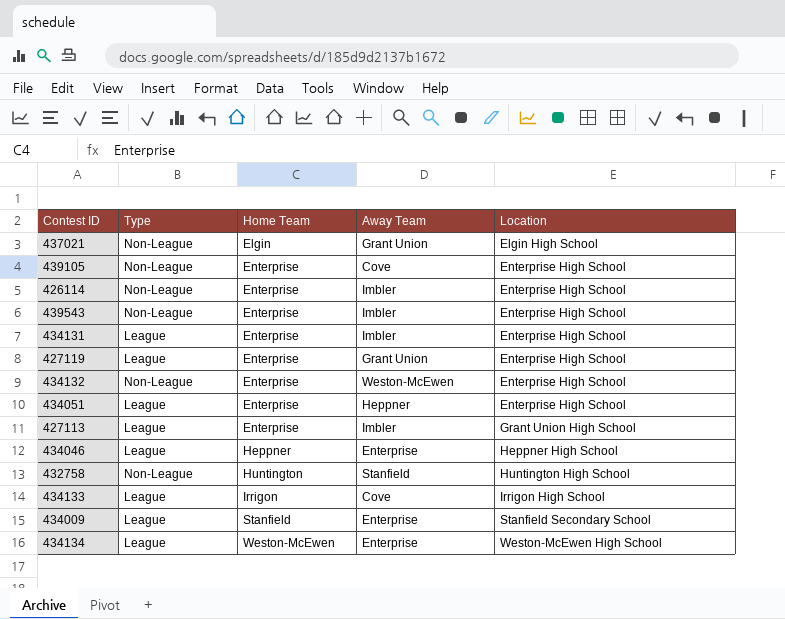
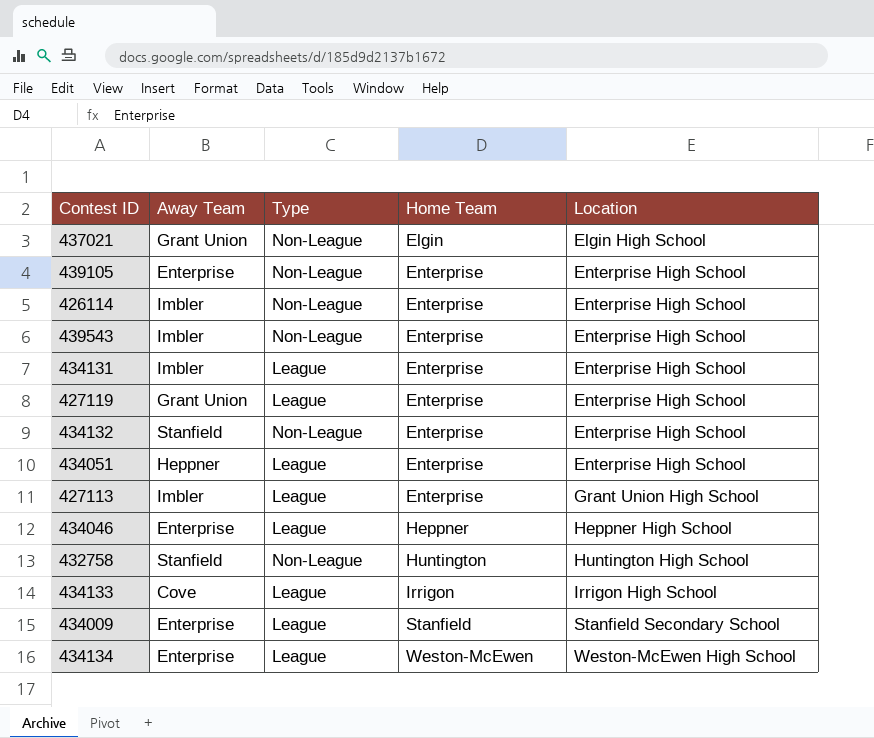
column Away Team | position: 4 -> 2
439105 | Away Team: Cove -> Enterprise
434132 | Away Team: Weston-McEwen -> Stanfield

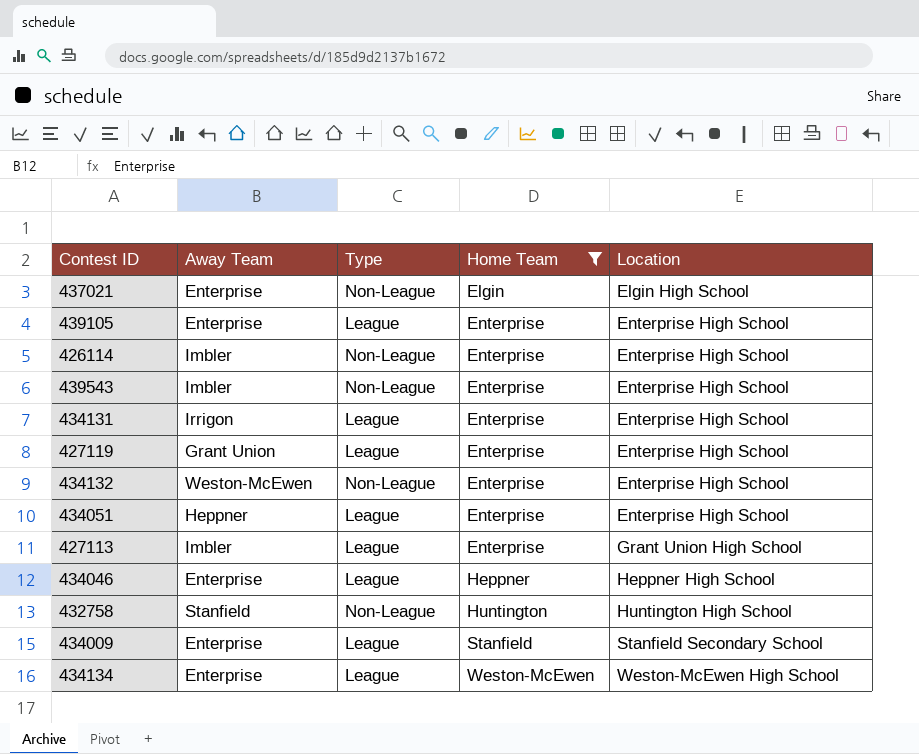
filter: none -> Home Team != Irrigon
437021 | Away Team: Grant Union -> Enterprise
439105 | Type: Non-League -> League
434131 | Away Team: Imbler -> Irrigon
434132 | Away Team: Stanfield -> Weston-McEwen

